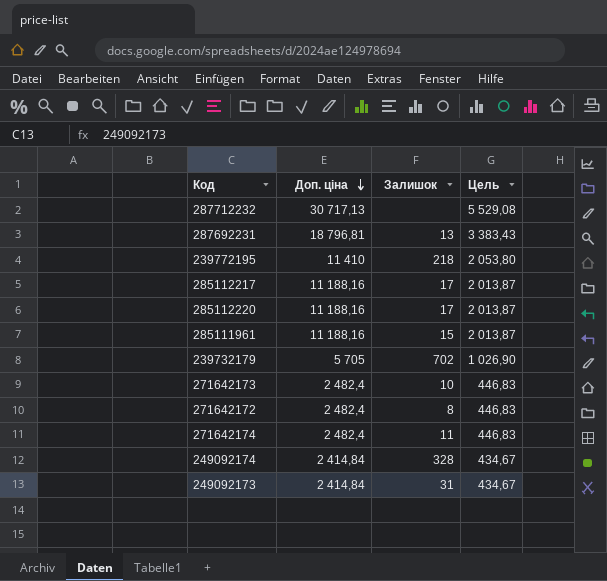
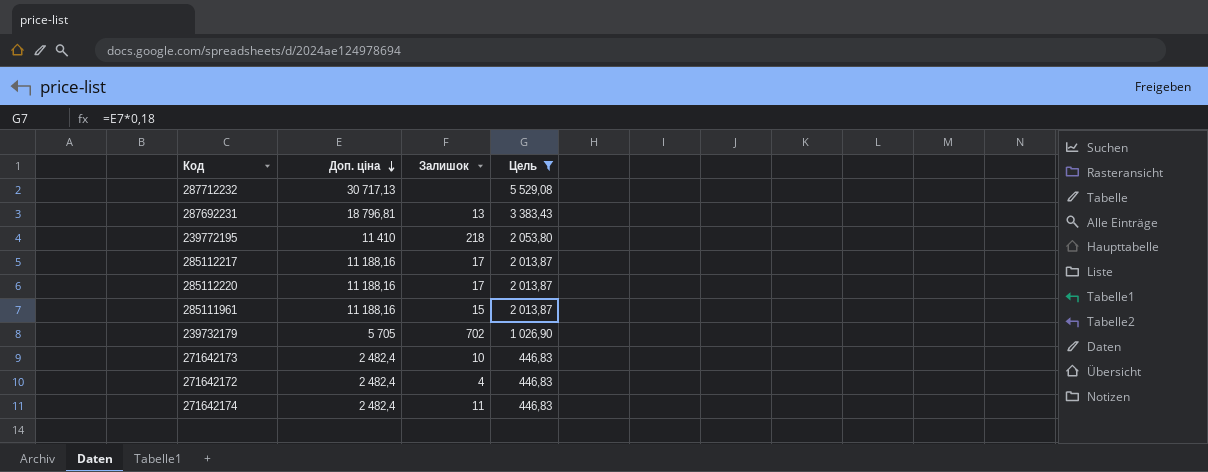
filter: none -> Цель != 434,67
271642172 | Залишок: 8 -> 4

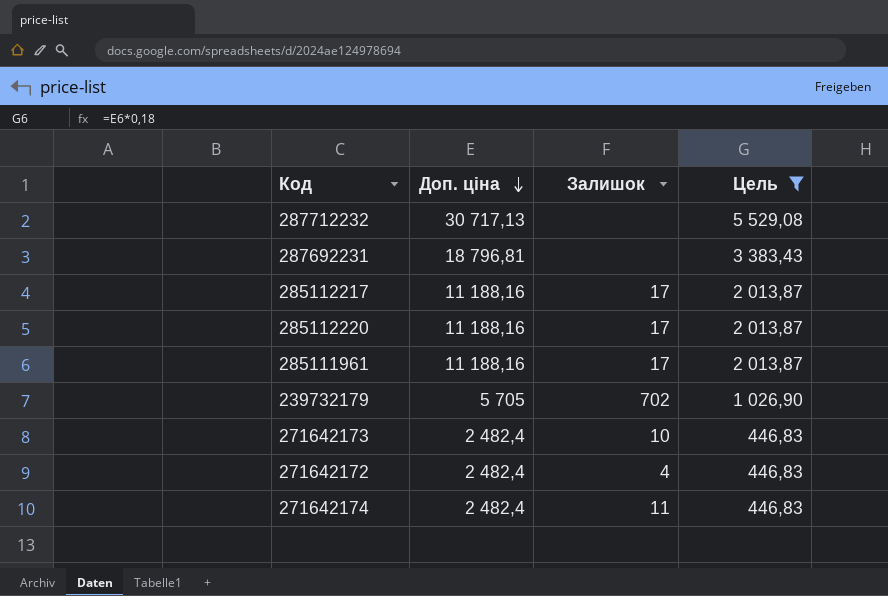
row 239772195: 11 410 | 218 | 2 053,80 -> none
287692231 | Залишок: 13 -> none
285111961 | Залишок: 15 -> 17

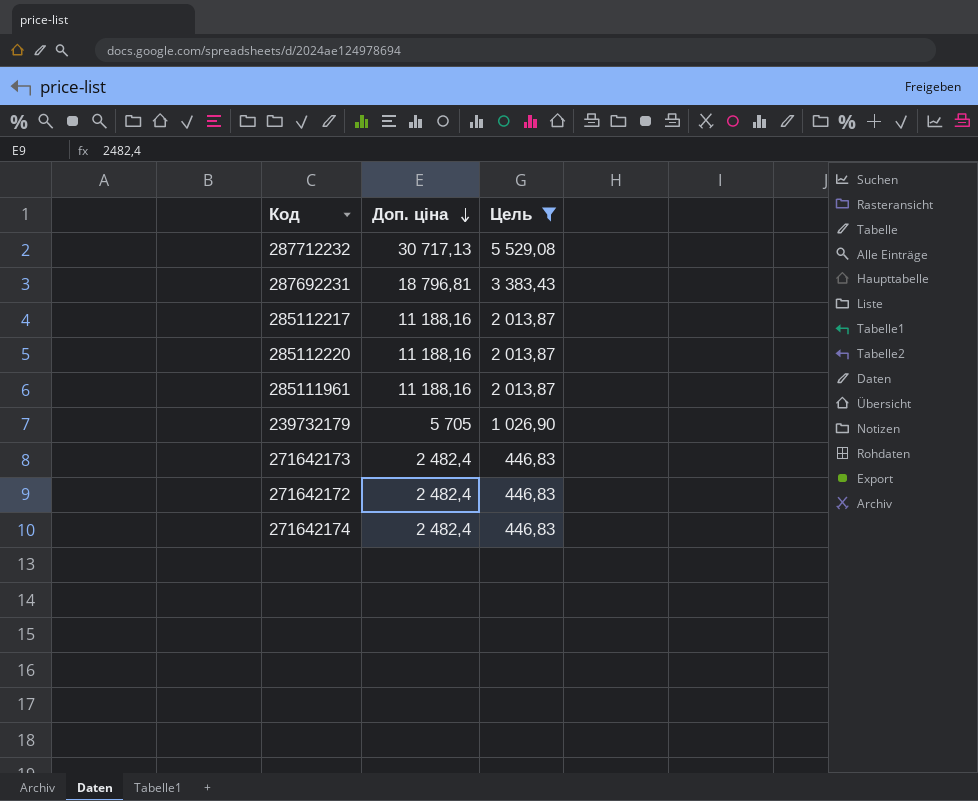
column Залишок | position: 3 -> none

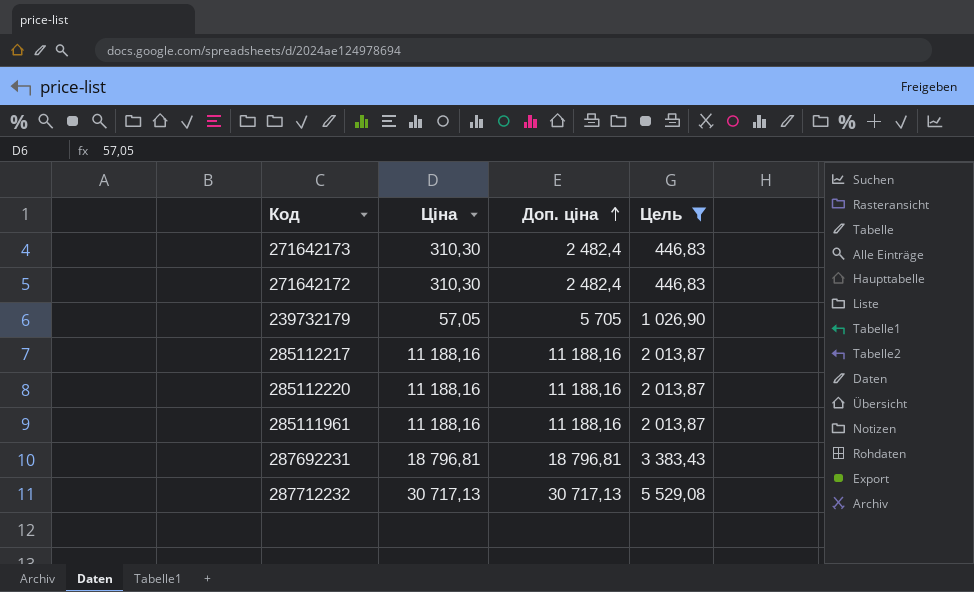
row order: Доп. ціна descending -> Доп. ціна ascending
column Ціна | position: none -> 2
row 271642174: 2 482,4 | 446,83 -> none

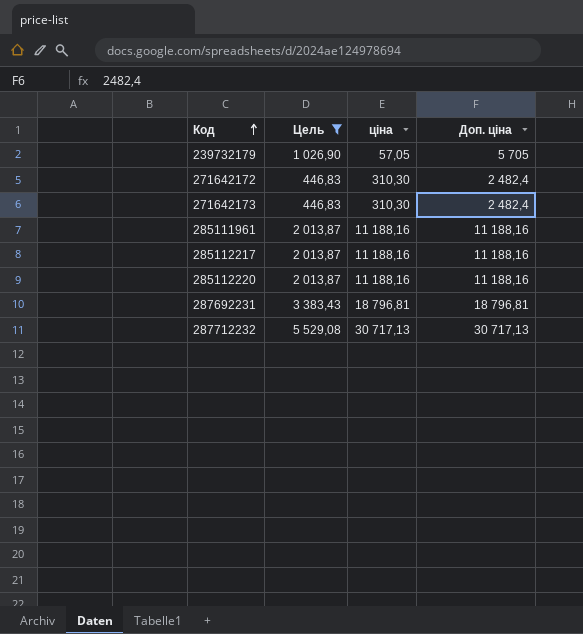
row order: Доп. ціна ascending -> Код ascending
column Цель | position: 4 -> 2
column name: Ціна -> ціна

